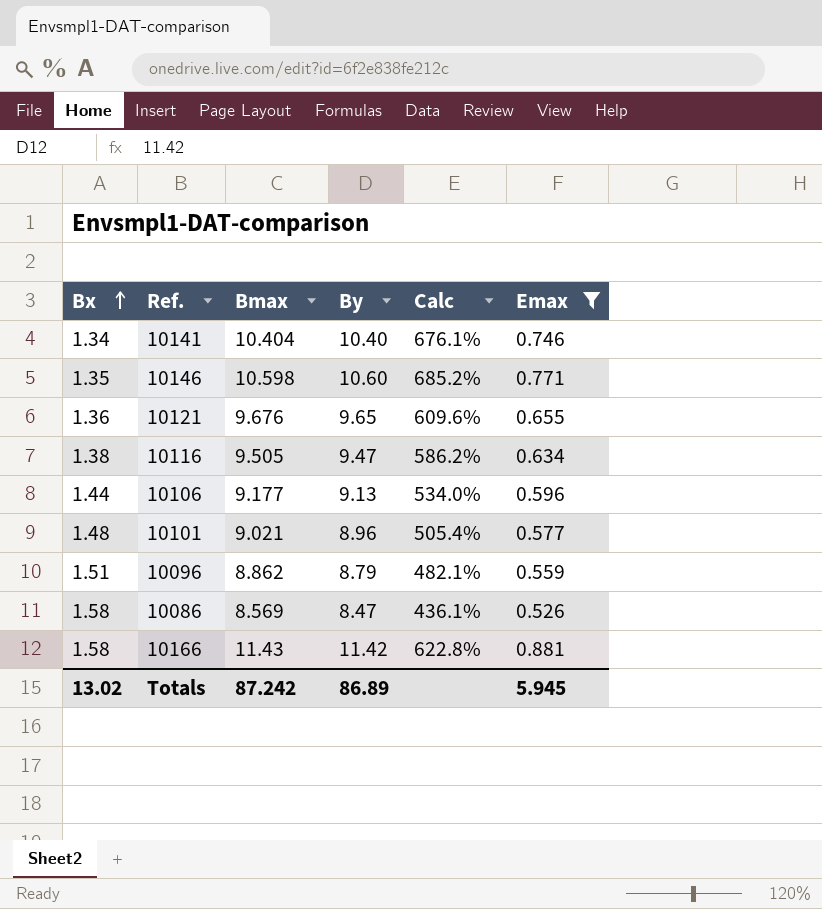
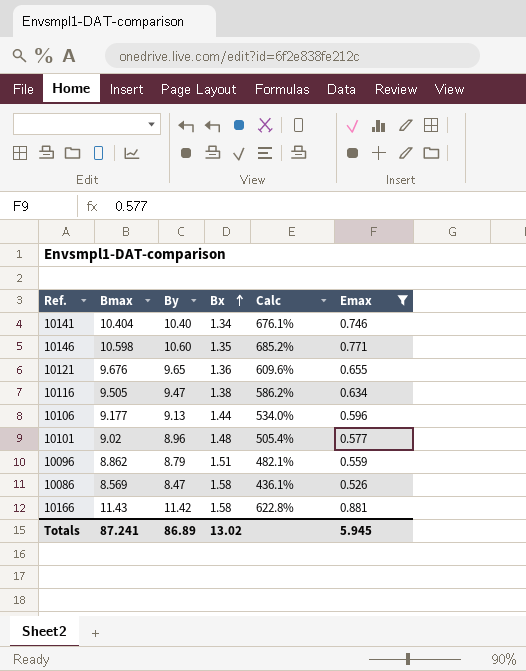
column Bx | position: 1 -> 4
10101 | Bmax: 9.021 -> 9.02
Totals | Bmax: 87.242 -> 87.241

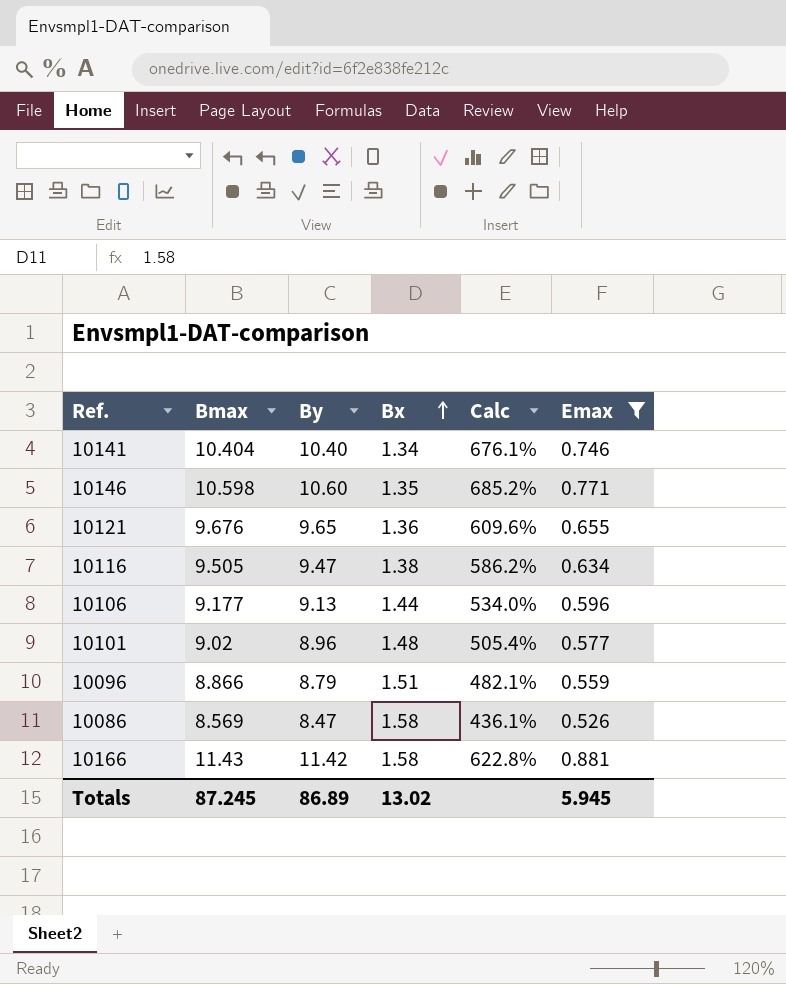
10096 | Bmax: 8.862 -> 8.866
Totals | Bmax: 87.241 -> 87.245

